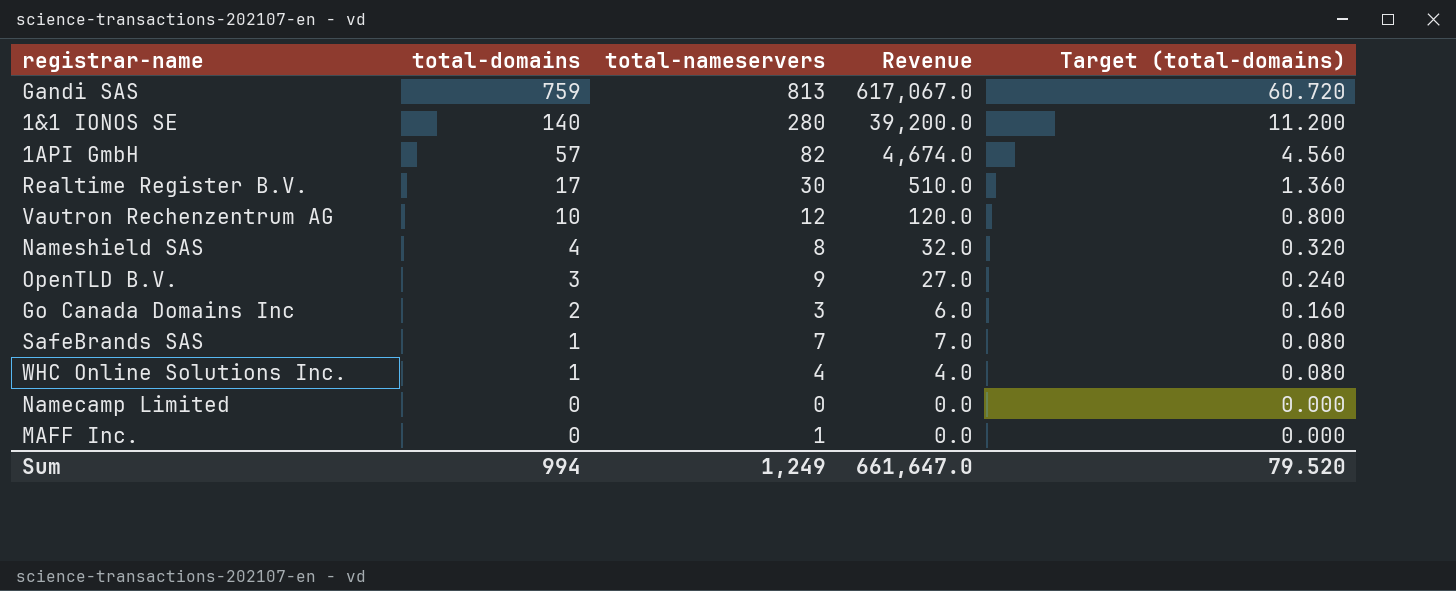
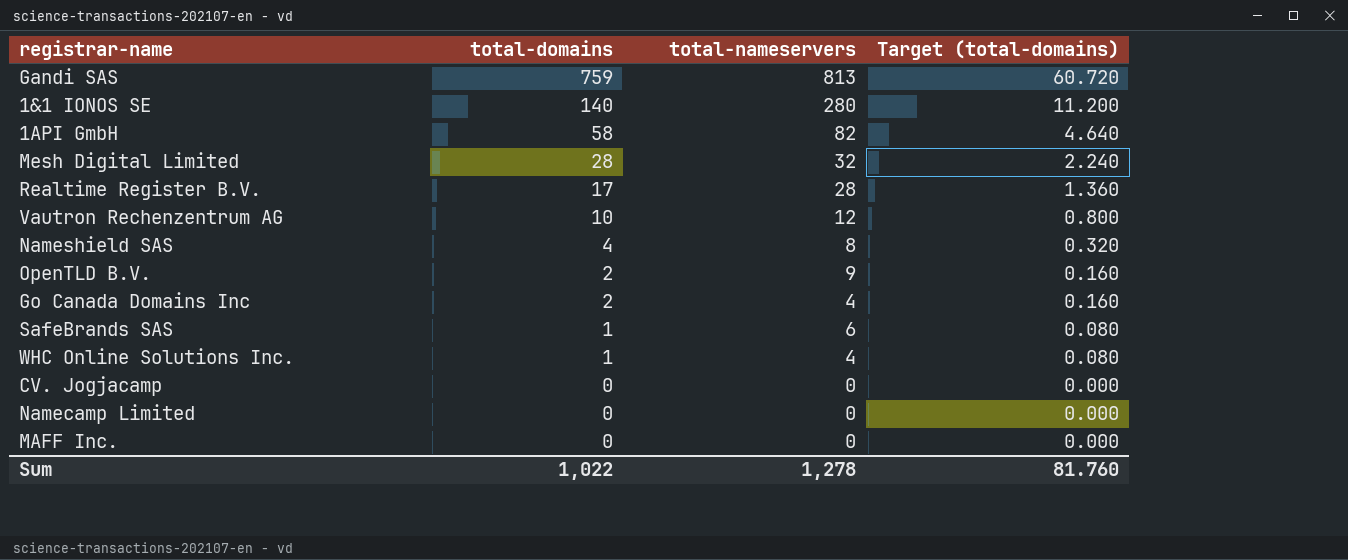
column Revenue | formula: [total-domains] * [total-nameservers] -> none
1API GmbH | total-domains: 57 -> 58
1API GmbH | Target (total-domains): 4.560 -> 4.640
row Mesh Digital Limited: none -> 28 | 32 | 2.240
Realtime Register B.V. | total-nameservers: 30 -> 28
OpenTLD B.V. | total-domains: 3 -> 2
OpenTLD B.V. | Target (total-domains): 0.240 -> 0.160
Go Canada Domains Inc | total-nameservers: 3 -> 4
SafeBrands SAS | total-nameservers: 7 -> 6
row CV. Jogjacamp: none -> 0 | 0 | 0.000
MAFF Inc. | total-nameservers: 1 -> 0
Sum | total-domains: 994 -> 1,022
Sum | total-nameservers: 1,249 -> 1,278
Sum | Target (total-domains): 79.520 -> 81.760

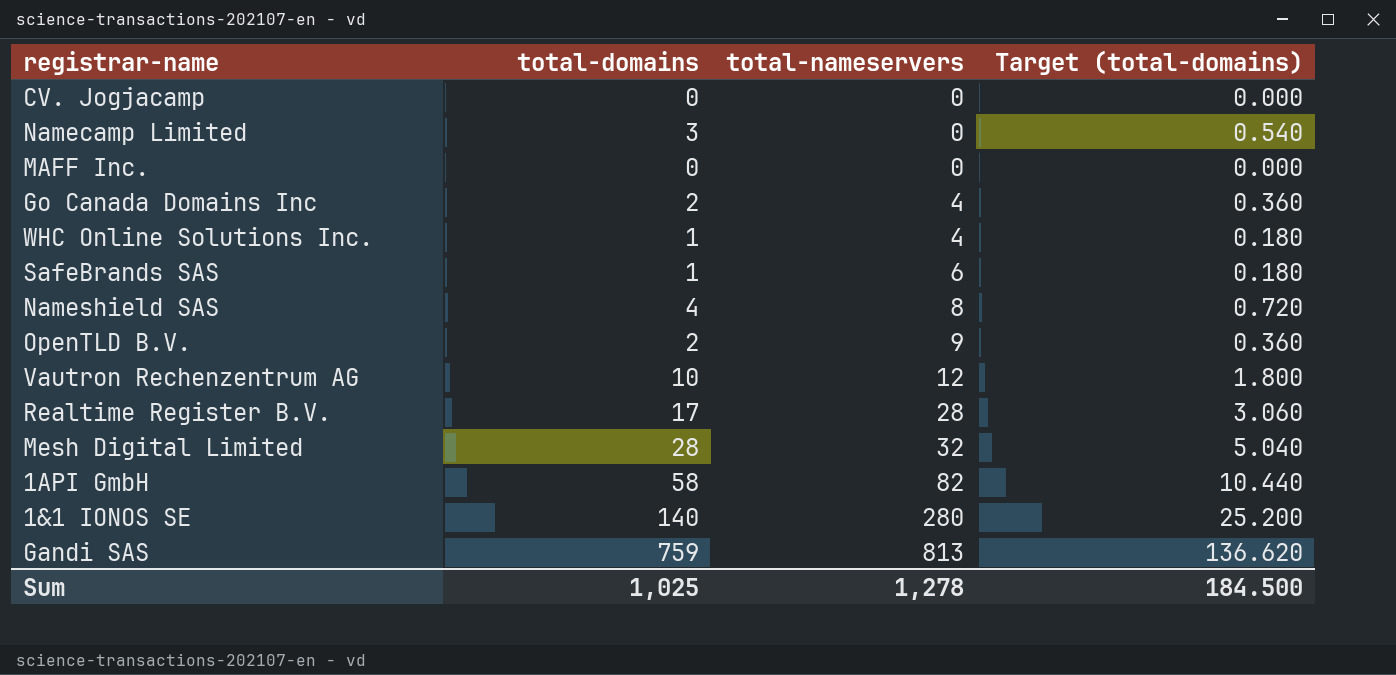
row order: total-domains descending -> total-nameservers ascending
column Target (total-domains) | formula: [total-domains] * 0.08 -> [total-domains] * 0.18
Namecamp Limited | total-domains: 0 -> 3
Sum | total-domains: 1,022 -> 1,025
Sum | Target (total-domains): 81.760 -> 184.500

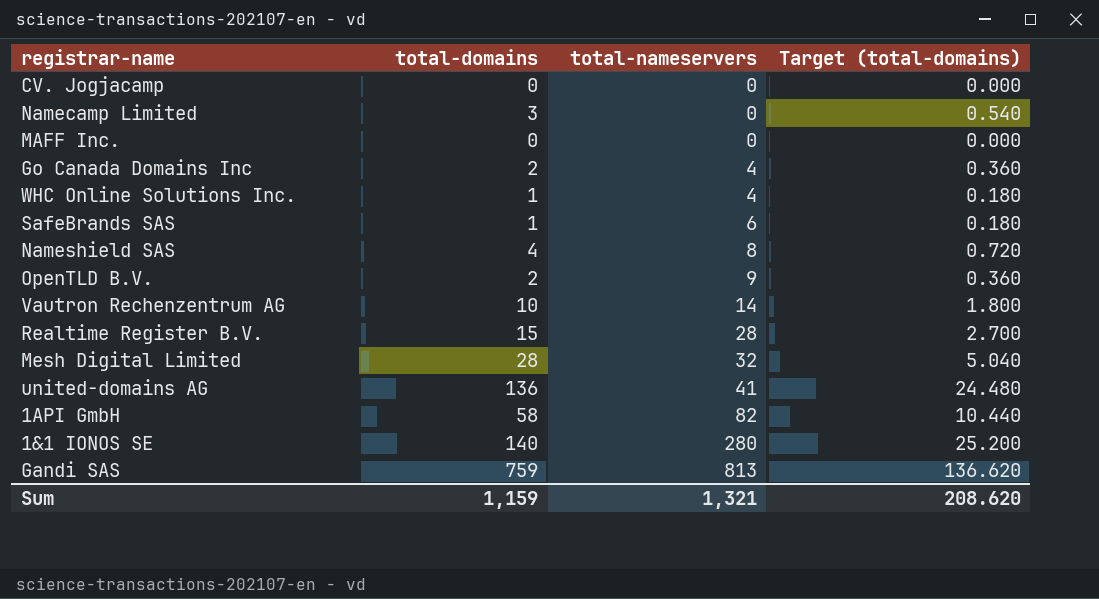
Vautron Rechenzentrum AG | total-nameservers: 12 -> 14
Realtime Register B.V. | total-domains: 17 -> 15
Realtime Register B.V. | Target (total-domains): 3.060 -> 2.700
row united-domains AG: none -> 136 | 41 | 24.480
Sum | total-domains: 1,025 -> 1,159
Sum | total-nameservers: 1,278 -> 1,321
Sum | Target (total-domains): 184.500 -> 208.620

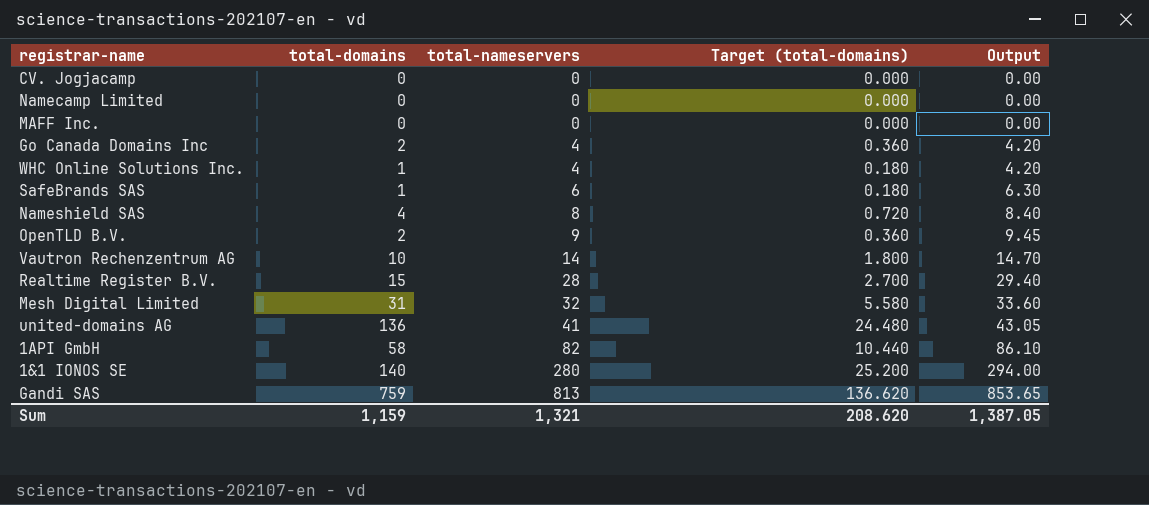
column Output | formula: none -> [total-nameservers] * 1.05
Namecamp Limited | total-domains: 3 -> 0
Namecamp Limited | Target (total-domains): 0.540 -> 0.000
Mesh Digital Limited | total-domains: 28 -> 31
Mesh Digital Limited | Target (total-domains): 5.040 -> 5.580

